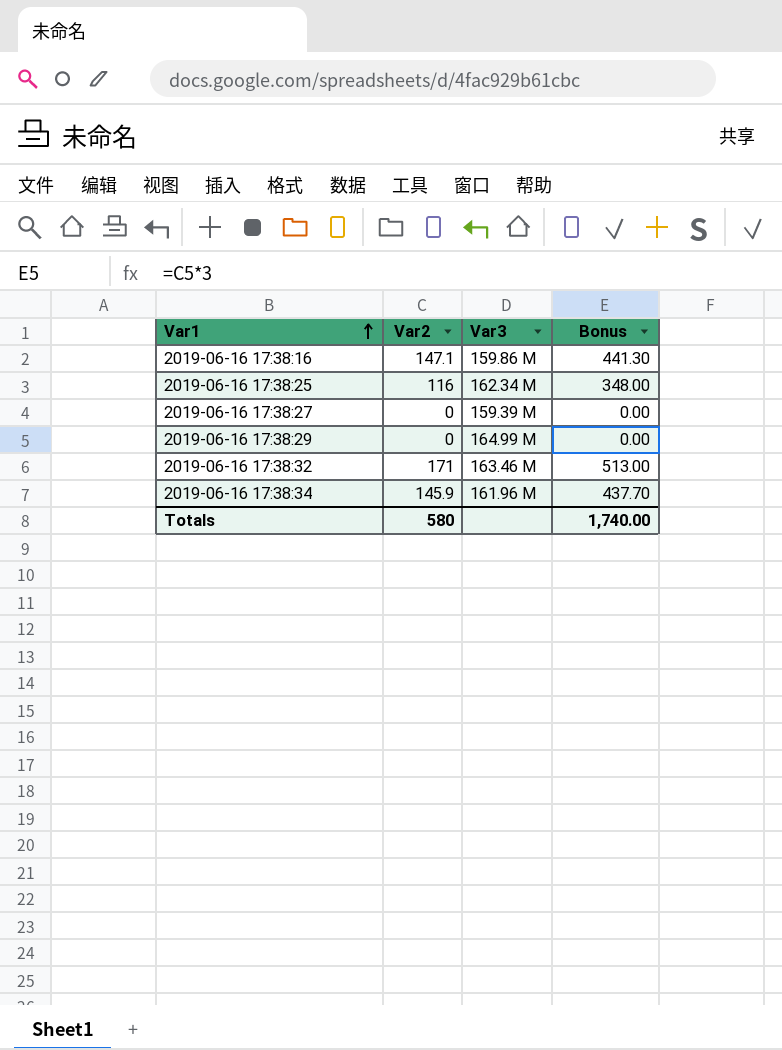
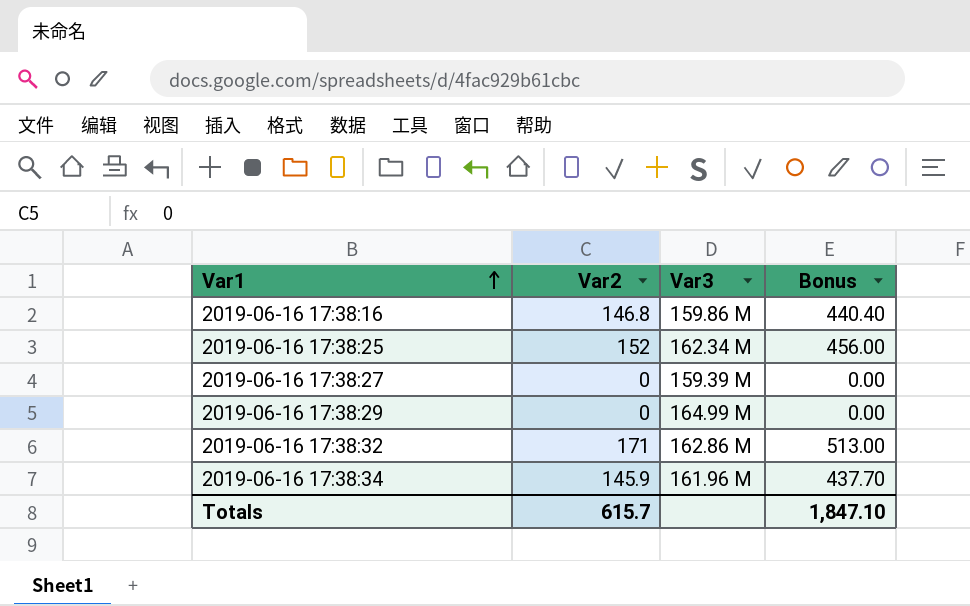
2019-06-16 17:38:16 | Var2: 147.1 -> 146.8
2019-06-16 17:38:16 | Bonus: 441.30 -> 440.40
2019-06-16 17:38:25 | Var2: 116 -> 152
2019-06-16 17:38:25 | Bonus: 348.00 -> 456.00
2019-06-16 17:38:32 | Var3: 163.46 M -> 162.86 M
Totals | Var2: 580 -> 615.7
Totals | Bonus: 1,740.00 -> 1,847.10

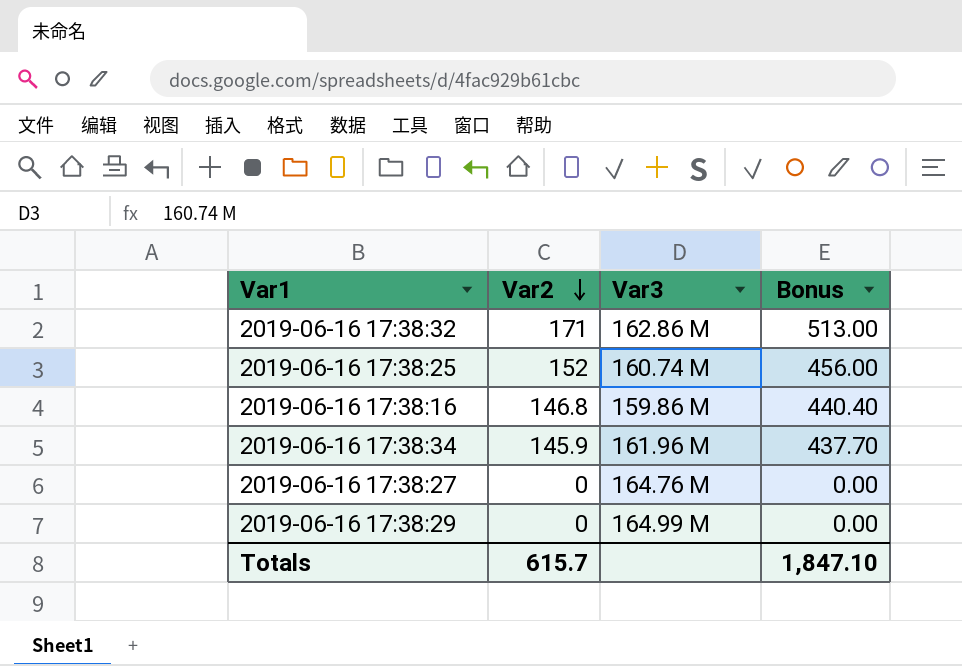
row order: Var1 ascending -> Var2 descending
2019-06-16 17:38:25 | Var3: 162.34 M -> 160.74 M
2019-06-16 17:38:27 | Var3: 159.39 M -> 164.76 M

